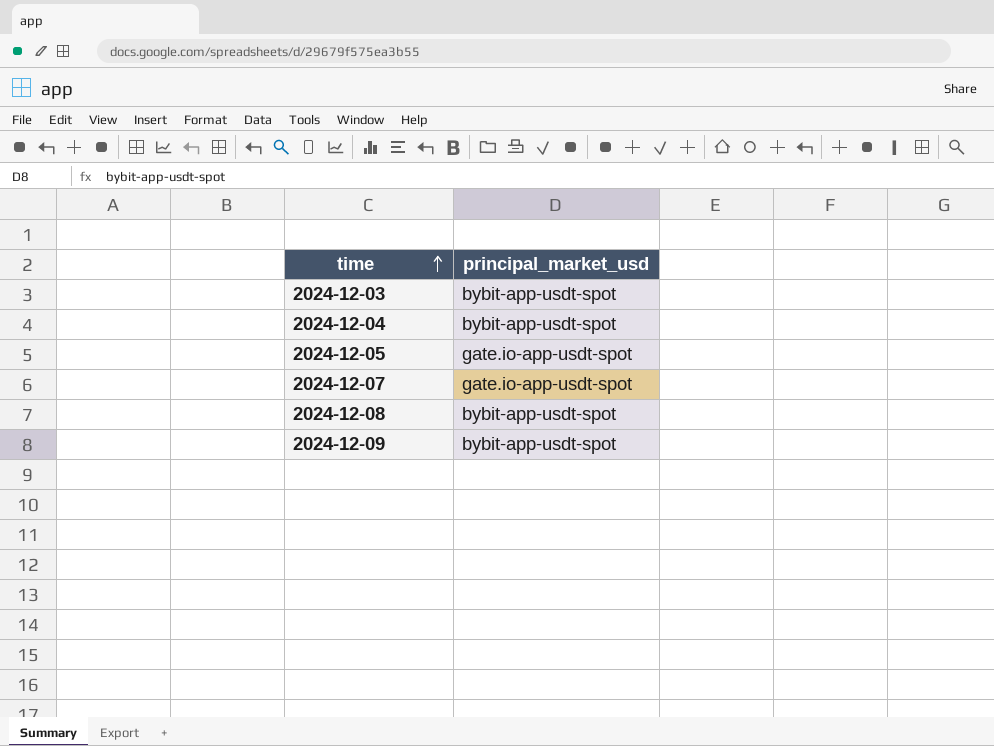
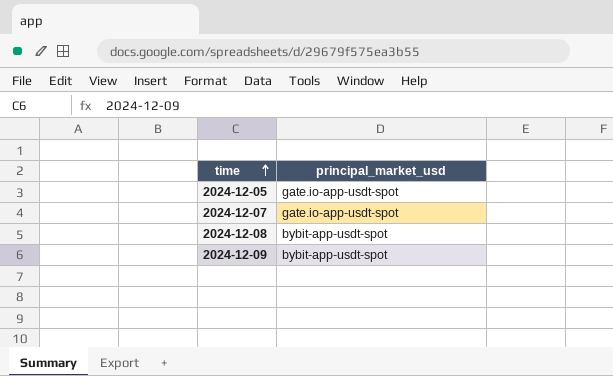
row 2024-12-03: bybit-app-usdt-spot -> none
row 2024-12-04: bybit-app-usdt-spot -> none

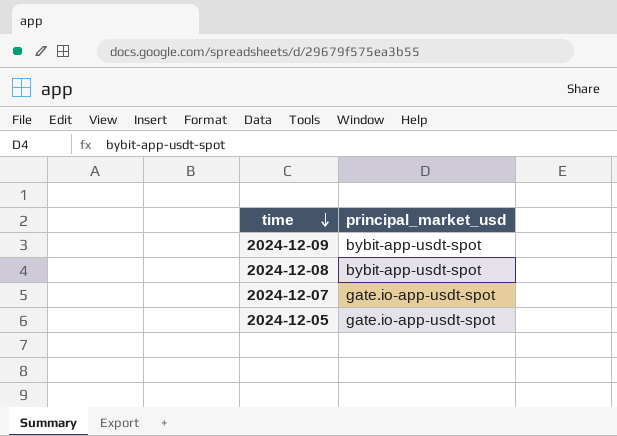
row order: time ascending -> time descending

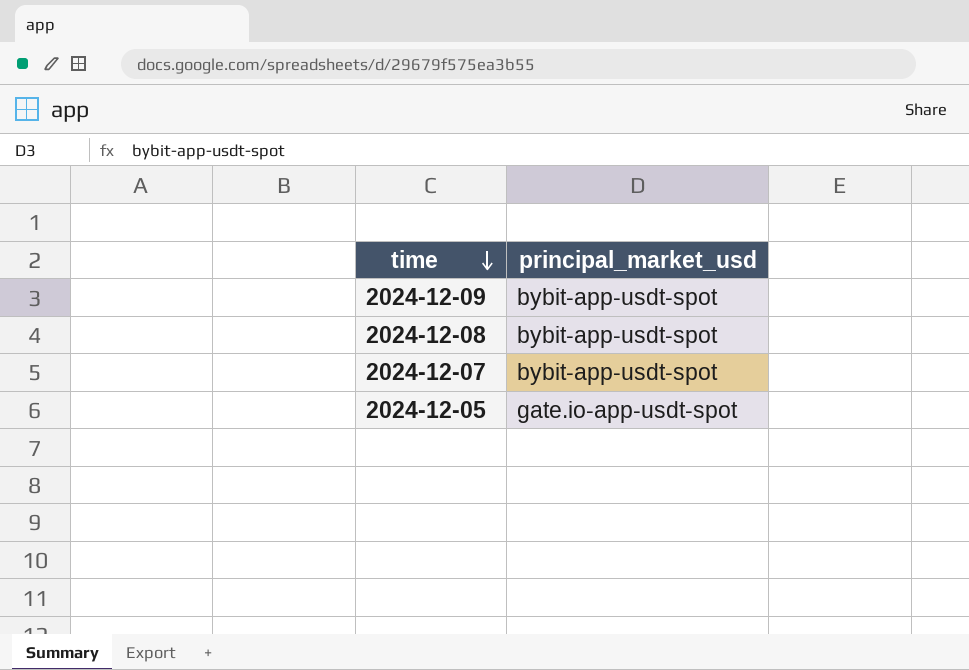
2024-12-07 | principal_market_usd: gate.io-app-usdt-spot -> bybit-app-usdt-spot

